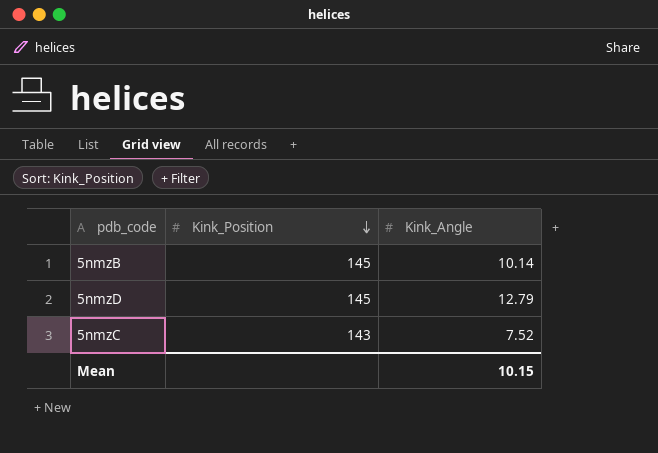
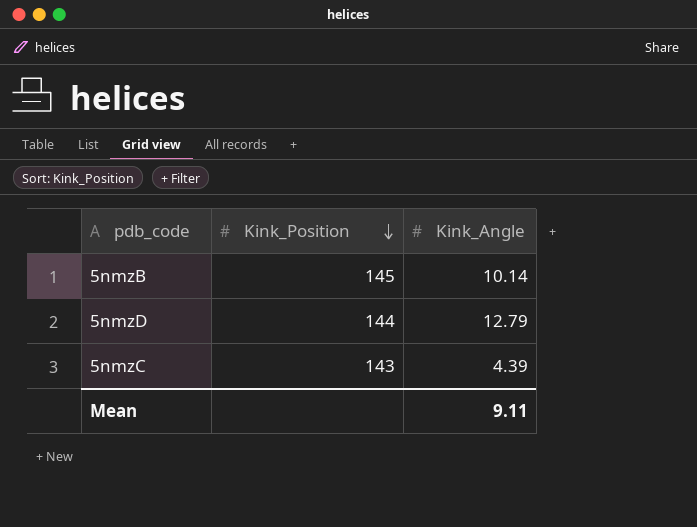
5nmzD | Kink_Position: 145 -> 144
5nmzC | Kink_Angle: 7.52 -> 4.39
Mean | Kink_Angle: 10.15 -> 9.11

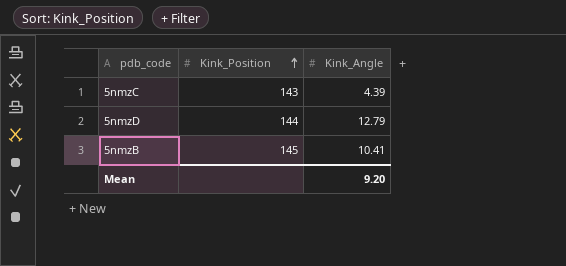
row order: Kink_Position descending -> Kink_Position ascending
5nmzB | Kink_Angle: 10.14 -> 10.41
Mean | Kink_Angle: 9.11 -> 9.20

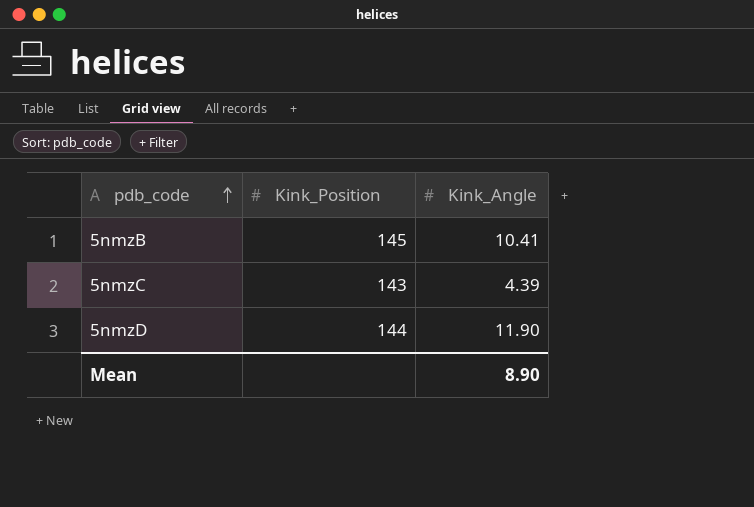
row order: Kink_Position ascending -> pdb_code ascending
5nmzD | Kink_Angle: 12.79 -> 11.90
Mean | Kink_Angle: 9.20 -> 8.90

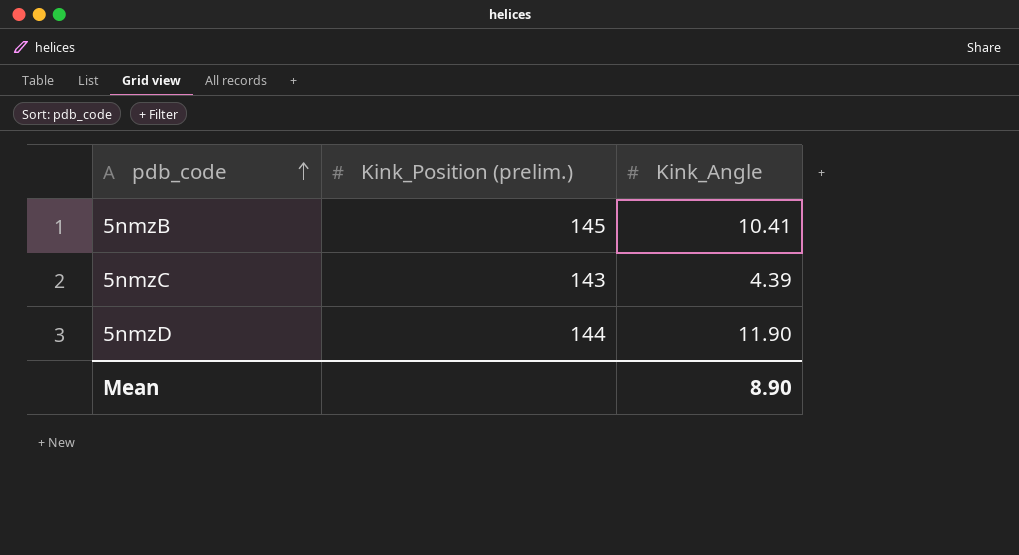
column name: Kink_Position -> Kink_Position (prelim.)

